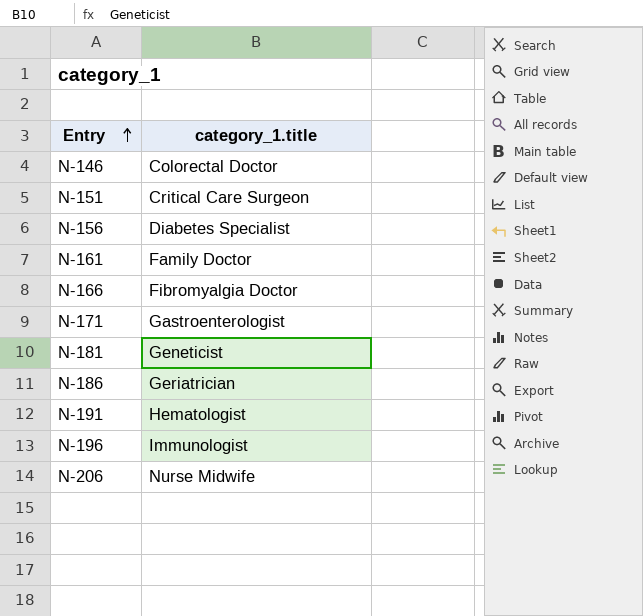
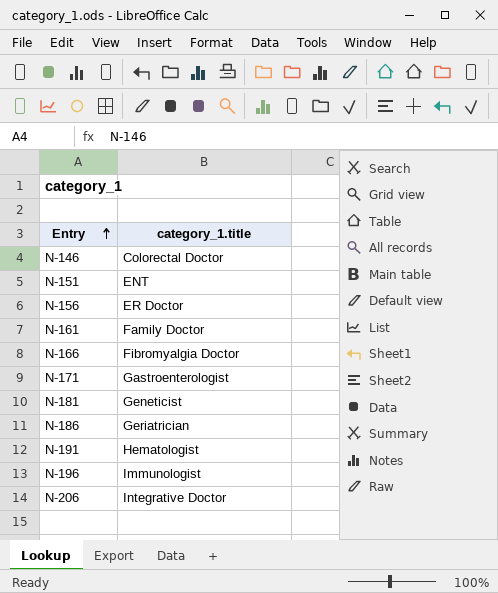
N-151 | category_1.title: Critical Care Surgeon -> ENT
N-156 | category_1.title: Diabetes Specialist -> ER Doctor
N-206 | category_1.title: Nurse Midwife -> Integrative Doctor

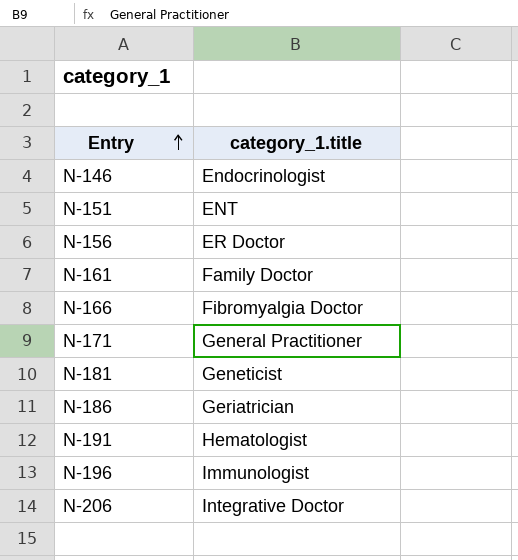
N-146 | category_1.title: Colorectal Doctor -> Endocrinologist
N-171 | category_1.title: Gastroenterologist -> General Practitioner

